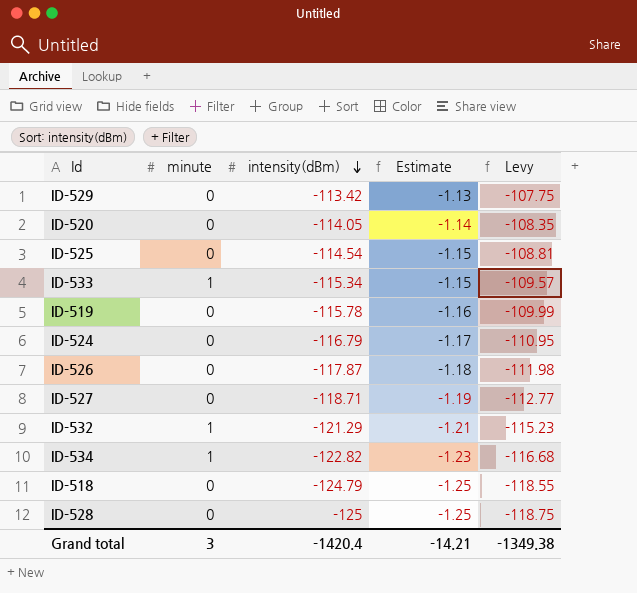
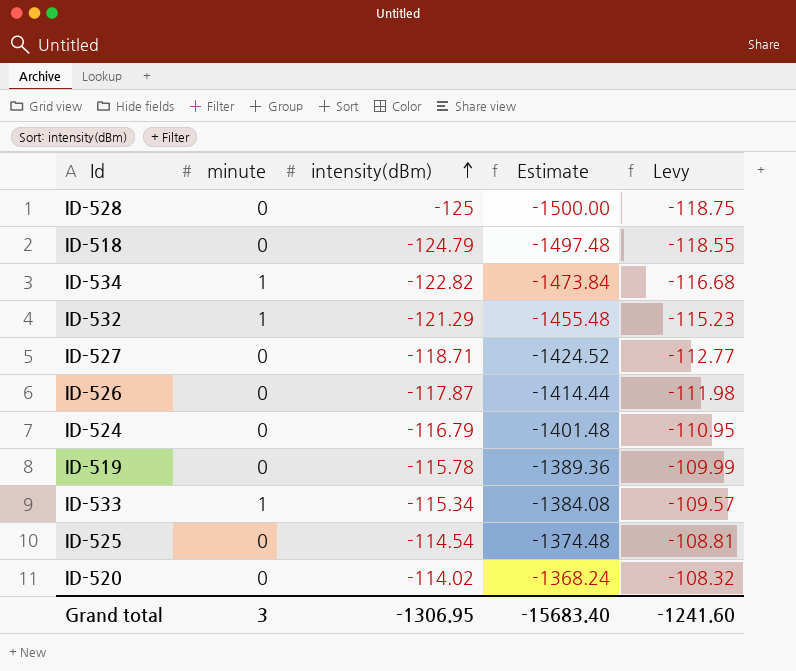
row order: intensity(dBm) descending -> intensity(dBm) ascending
column Estimate | formula: [intensity(dBm)] * 0.01 -> [intensity(dBm)] * 12
row ID-529: 0 | -113.42 | -1.13 | -107.75 -> none
ID-520 | intensity(dBm): -114.05 -> -114.02
ID-520 | Levy: -108.35 -> -108.32
Grand total | intensity(dBm): -1420.4 -> -1306.95
Grand total | Estimate: -14.21 -> -15683.40
Grand total | Levy: -1349.38 -> -1241.60

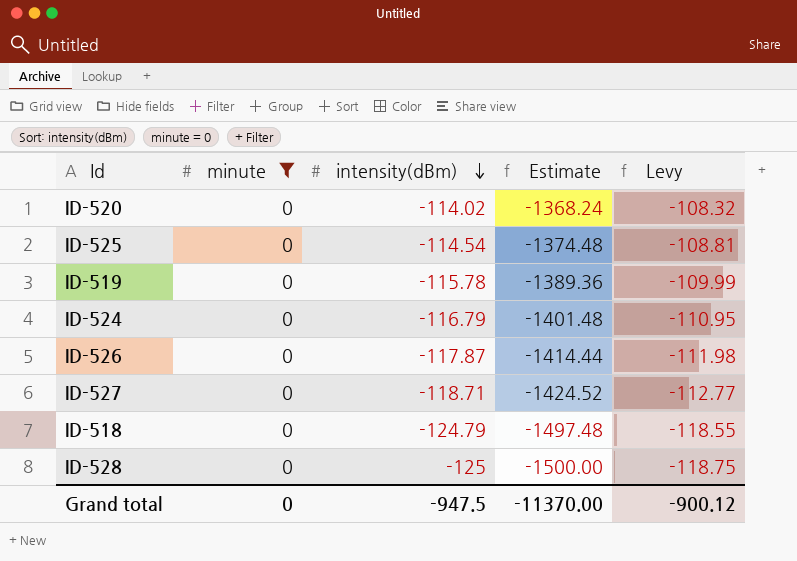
filter: none -> minute = 0
row order: intensity(dBm) ascending -> intensity(dBm) descending
Grand total | minute: 3 -> 0
Grand total | intensity(dBm): -1306.95 -> -947.5
Grand total | Estimate: -15683.40 -> -11370.00
Grand total | Levy: -1241.60 -> -900.12

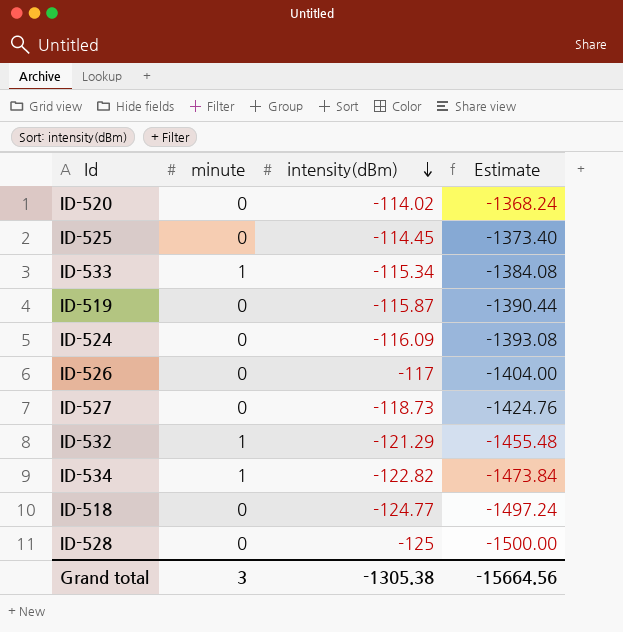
filter: minute = 0 -> none
column Levy | formula: [intensity(dBm)] * 0.95 -> none
ID-525 | intensity(dBm): -114.54 -> -114.45
ID-525 | Estimate: -1374.48 -> -1373.40
ID-519 | intensity(dBm): -115.78 -> -115.87
ID-519 | Estimate: -1389.36 -> -1390.44
ID-524 | intensity(dBm): -116.79 -> -116.09
ID-524 | Estimate: -1401.48 -> -1393.08
ID-526 | intensity(dBm): -117.87 -> -117
ID-526 | Estimate: -1414.44 -> -1404.00
ID-527 | intensity(dBm): -118.71 -> -118.73
ID-527 | Estimate: -1424.52 -> -1424.76
ID-518 | intensity(dBm): -124.79 -> -124.77
ID-518 | Estimate: -1497.48 -> -1497.24
Grand total | minute: 0 -> 3
Grand total | intensity(dBm): -947.5 -> -1305.38
Grand total | Estimate: -11370.00 -> -15664.56

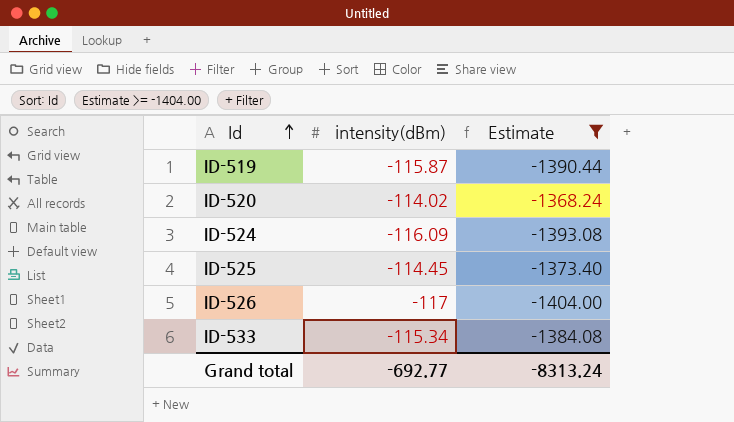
filter: none -> Estimate >= -1404.00
row order: intensity(dBm) descending -> Id ascending
column minute | position: 2 -> none
Grand total | intensity(dBm): -1305.38 -> -692.77
Grand total | Estimate: -15664.56 -> -8313.24

